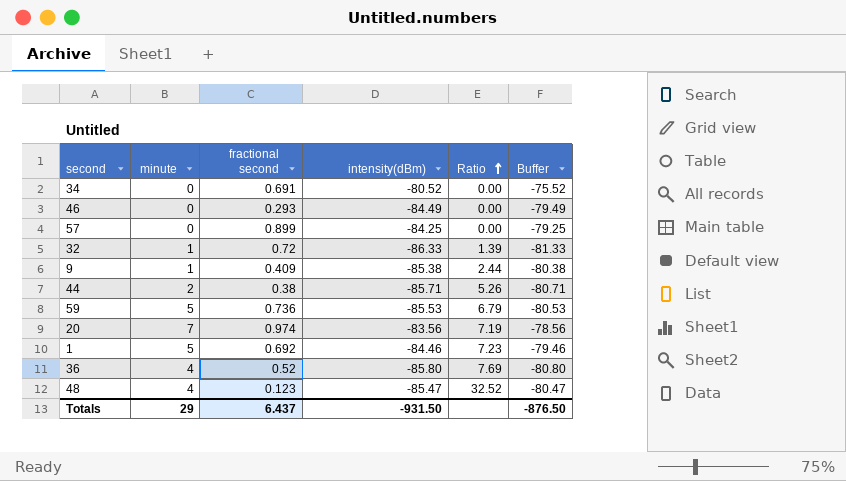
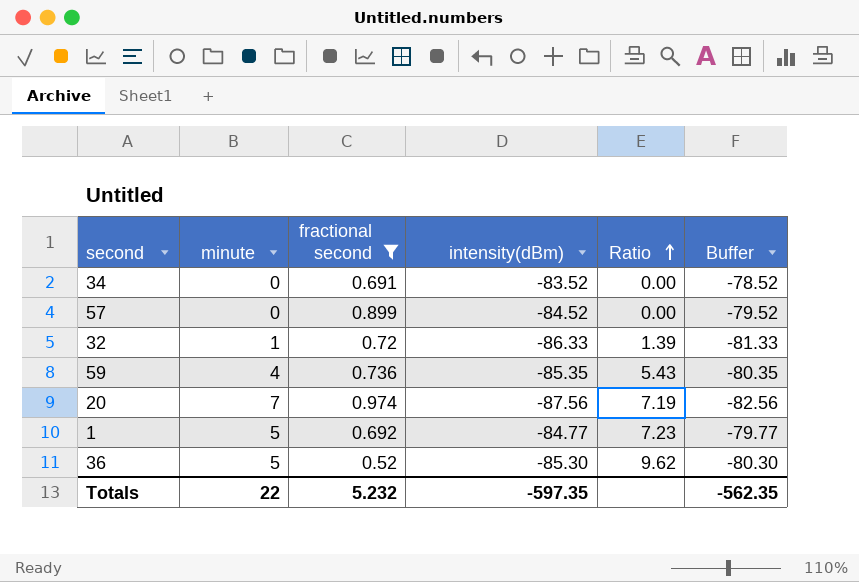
filter: none -> fractional second >= 0.52
34 | intensity(dBm): -80.52 -> -83.52
34 | Buffer: -75.52 -> -78.52
57 | intensity(dBm): -84.25 -> -84.52
57 | Buffer: -79.25 -> -79.52
59 | minute: 5 -> 4
59 | intensity(dBm): -85.53 -> -85.35
59 | Ratio: 6.79 -> 5.43
59 | Buffer: -80.53 -> -80.35
20 | intensity(dBm): -83.56 -> -87.56
20 | Buffer: -78.56 -> -82.56
1 | intensity(dBm): -84.46 -> -84.77
1 | Buffer: -79.46 -> -79.77
36 | minute: 4 -> 5
36 | intensity(dBm): -85.80 -> -85.30
36 | Ratio: 7.69 -> 9.62
36 | Buffer: -80.80 -> -80.30
Totals | minute: 29 -> 22
Totals | fractional second: 6.437 -> 5.232
Totals | intensity(dBm): -931.50 -> -597.35
Totals | Buffer: -876.50 -> -562.35

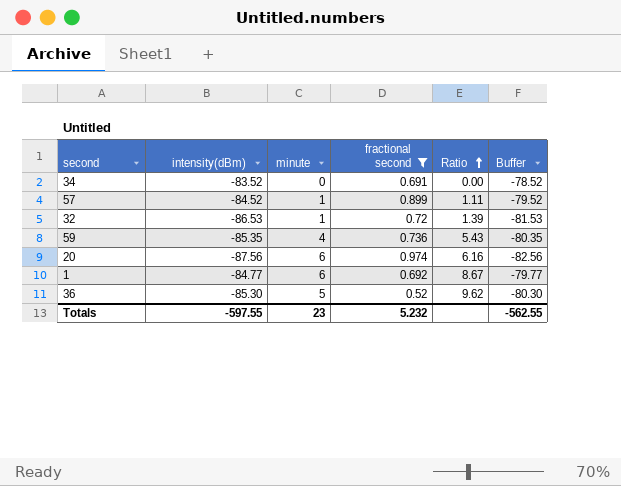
column intensity(dBm) | position: 4 -> 2
57 | minute: 0 -> 1
57 | Ratio: 0.00 -> 1.11
32 | intensity(dBm): -86.33 -> -86.53
32 | Buffer: -81.33 -> -81.53
20 | minute: 7 -> 6
20 | Ratio: 7.19 -> 6.16
1 | minute: 5 -> 6
1 | Ratio: 7.23 -> 8.67
Totals | intensity(dBm): -597.35 -> -597.55
Totals | minute: 22 -> 23
Totals | Buffer: -562.35 -> -562.55

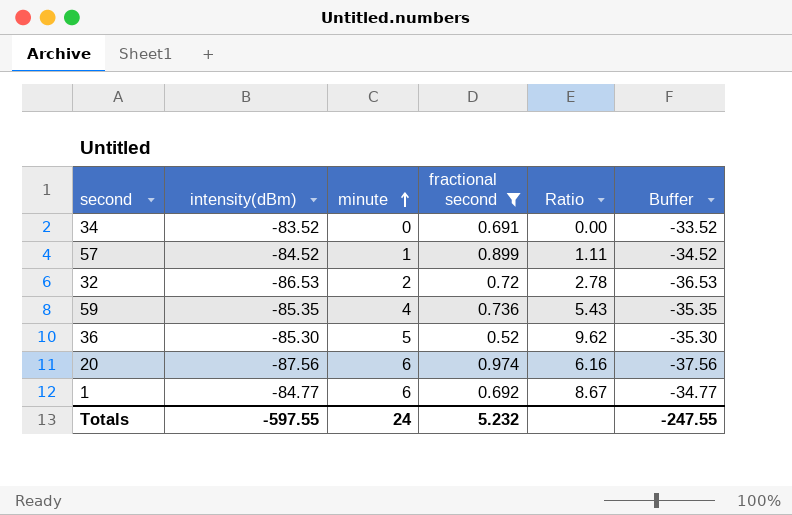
row order: Ratio ascending -> minute ascending
column Buffer | formula: [intensity(dBm)] + 5 -> [intensity(dBm)] + 50
32 | minute: 1 -> 2
32 | Ratio: 1.39 -> 2.78
Totals | minute: 23 -> 24
Totals | Buffer: -562.55 -> -247.55

